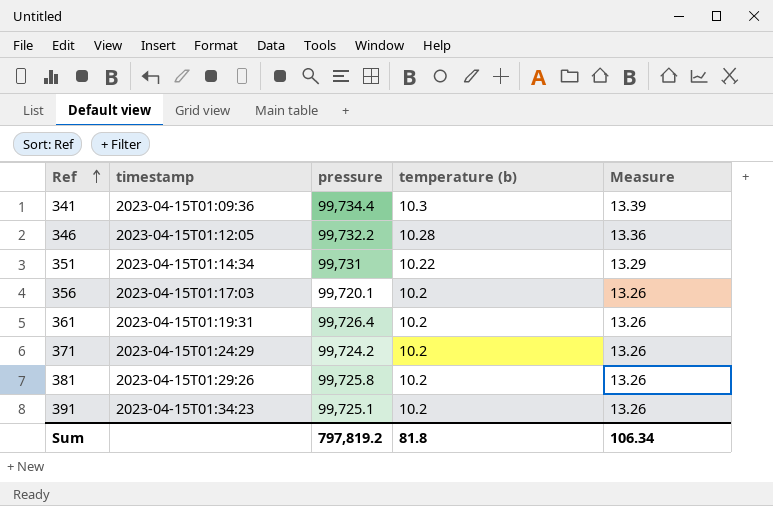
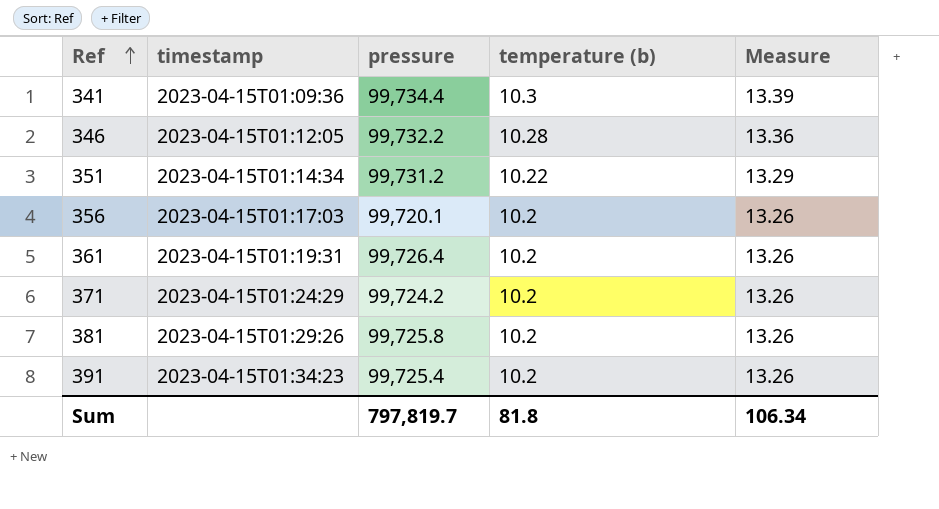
351 | pressure: 99,731 -> 99,731.2
391 | pressure: 99,725.1 -> 99,725.4
Sum | pressure: 797,819.2 -> 797,819.7

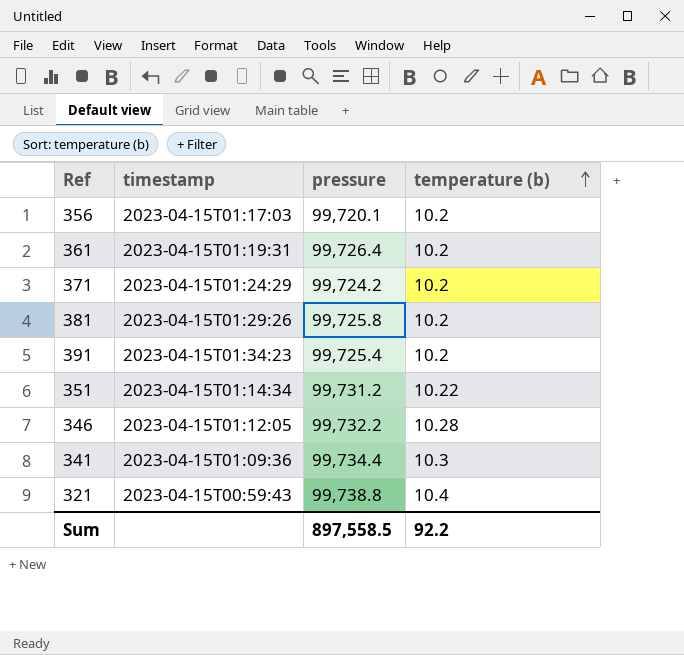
row order: Ref ascending -> temperature (b) ascending
column Measure | formula: [temperature (b)] * 1.3 -> none
row 321: none -> 2023-04-15T00:59:43 | 99,738.8 | 10.4
Sum | pressure: 797,819.7 -> 897,558.5
Sum | temperature (b): 81.8 -> 92.2

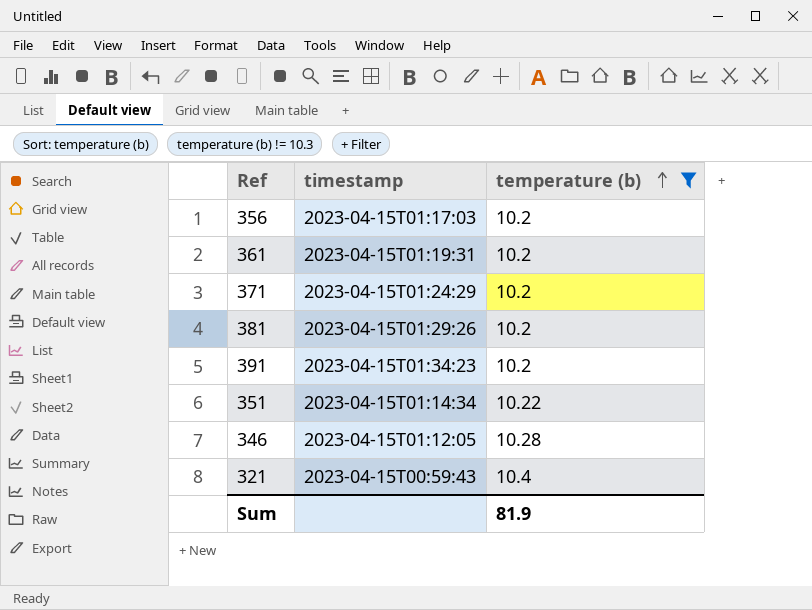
filter: none -> temperature (b) != 10.3
column pressure | position: 3 -> none
Sum | temperature (b): 92.2 -> 81.9

